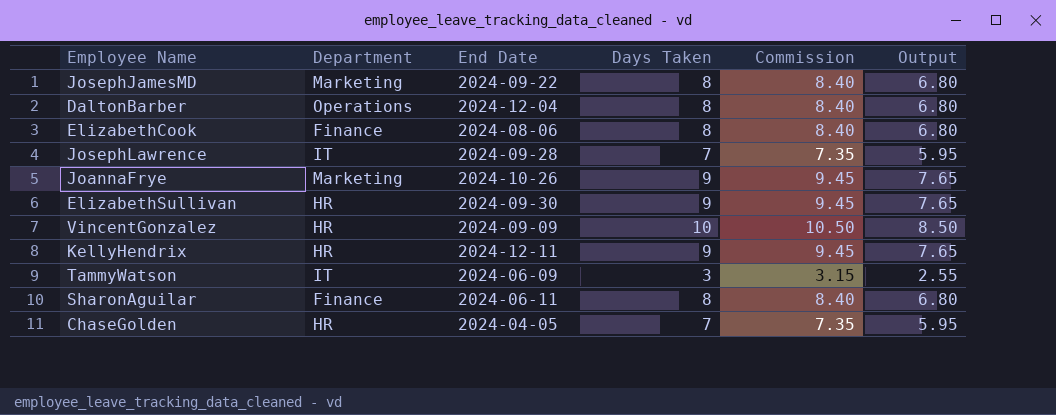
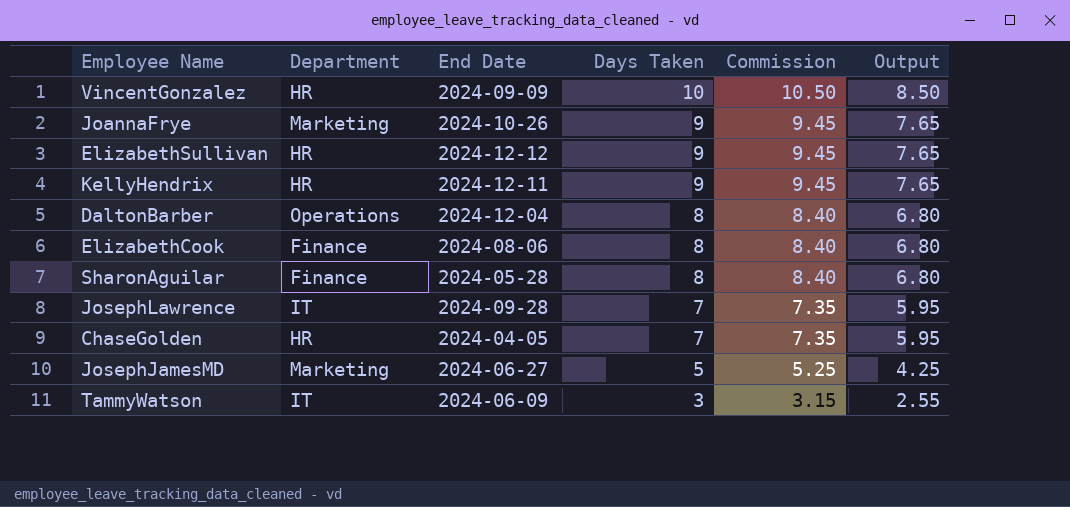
row order: none -> Days Taken descending
ElizabethSullivan | End Date: 2024-09-30 -> 2024-12-12
SharonAguilar | End Date: 2024-06-11 -> 2024-05-28
JosephJamesMD | End Date: 2024-09-22 -> 2024-06-27
JosephJamesMD | Days Taken: 8 -> 5
JosephJamesMD | Commission: 8.40 -> 5.25
JosephJamesMD | Output: 6.80 -> 4.25

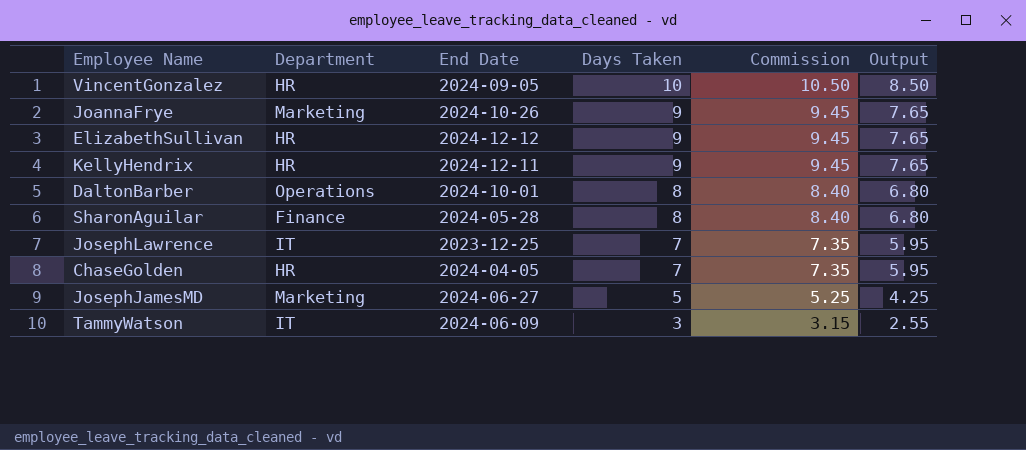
row ElizabethCook: Finance | 2024-08-06 | 8 | 8.40 | 6.80 -> none
VincentGonzalez | End Date: 2024-09-09 -> 2024-09-05
DaltonBarber | End Date: 2024-12-04 -> 2024-10-01
JosephLawrence | End Date: 2024-09-28 -> 2023-12-25

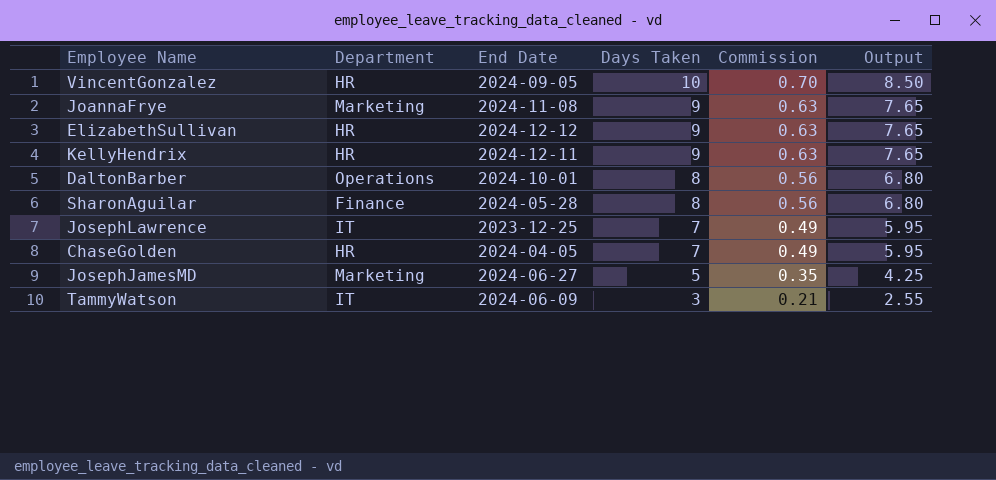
column Commission | formula: [Days Taken] * 1.05 -> [Days Taken] * 0.07
JoannaFrye | End Date: 2024-10-26 -> 2024-11-08

